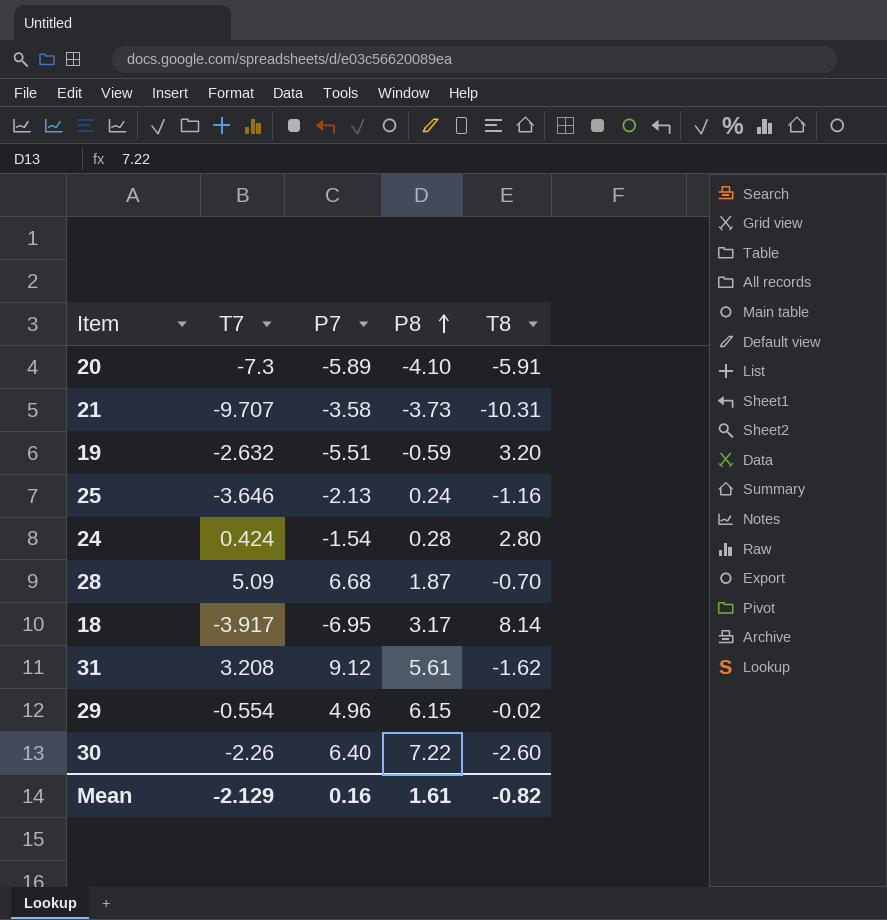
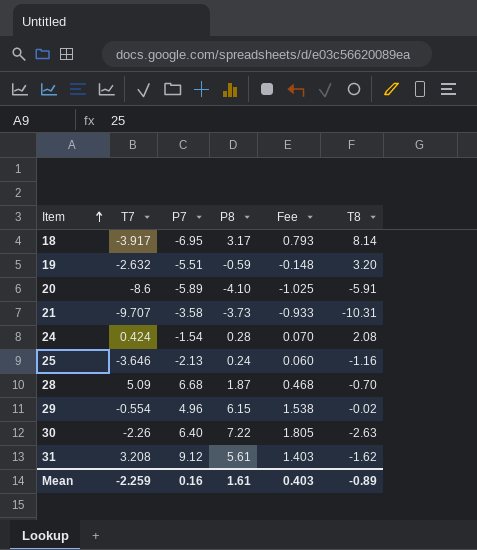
row order: P8 ascending -> Item ascending
column Fee | formula: none -> [P8] * 0.25
20 | T7: -7.3 -> -8.6
24 | T8: 2.80 -> 2.08
30 | T8: -2.60 -> -2.63
Mean | T7: -2.129 -> -2.259
Mean | T8: -0.82 -> -0.89

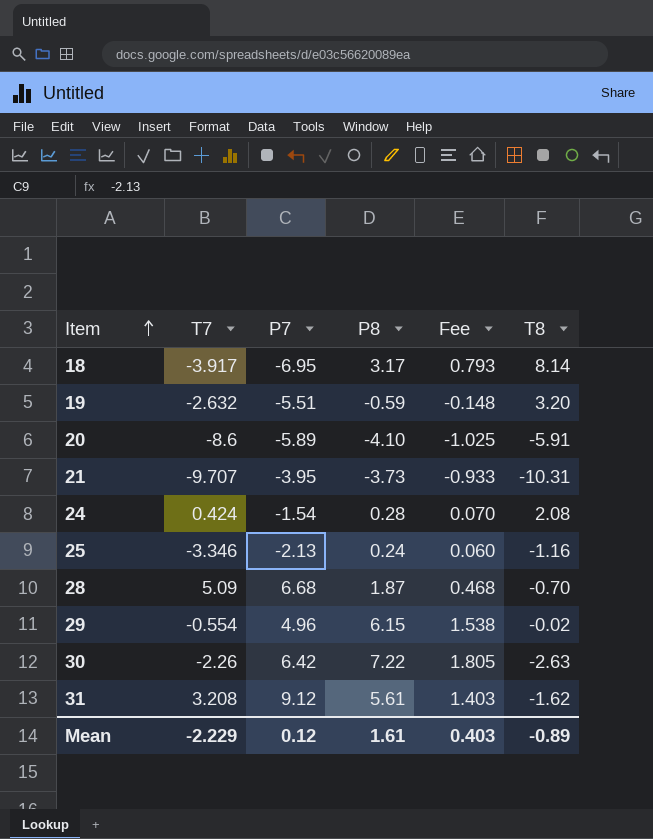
21 | P7: -3.58 -> -3.95
25 | T7: -3.646 -> -3.346
30 | P7: 6.40 -> 6.42
Mean | T7: -2.259 -> -2.229
Mean | P7: 0.16 -> 0.12

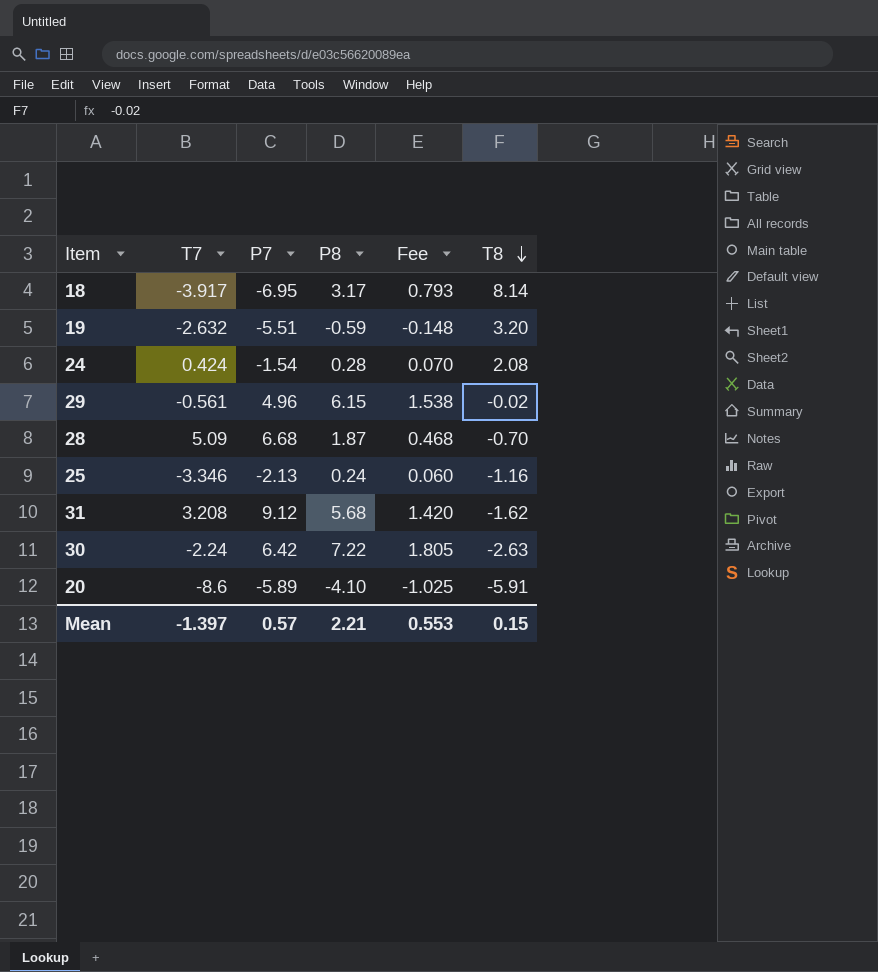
row order: Item ascending -> T8 descending
row 21: -9.707 | -3.95 | -3.73 | -0.933 | -10.31 -> none
29 | T7: -0.554 -> -0.561
31 | P8: 5.61 -> 5.68
31 | Fee: 1.403 -> 1.420
30 | T7: -2.26 -> -2.24
Mean | T7: -2.229 -> -1.397
Mean | P7: 0.12 -> 0.57
Mean | P8: 1.61 -> 2.21
Mean | Fee: 0.403 -> 0.553
Mean | T8: -0.89 -> 0.15

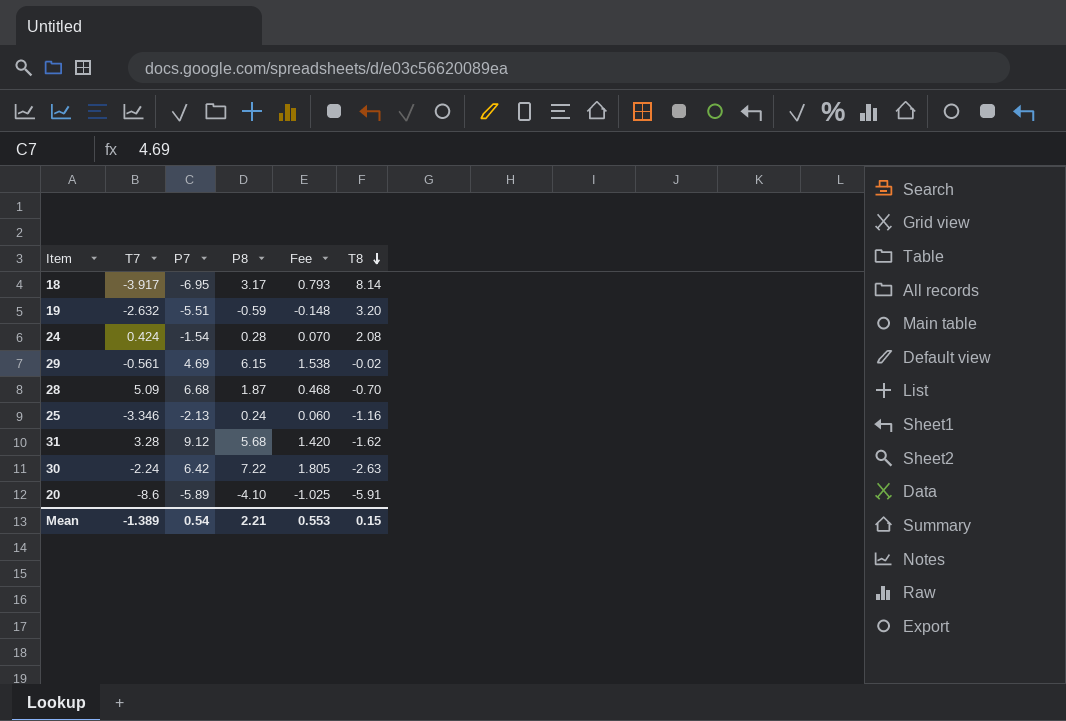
29 | P7: 4.96 -> 4.69
31 | T7: 3.208 -> 3.28
Mean | T7: -1.397 -> -1.389
Mean | P7: 0.57 -> 0.54

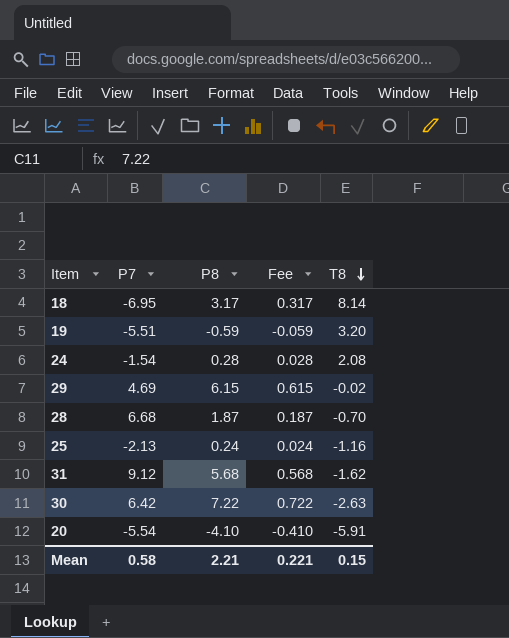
column T7 | position: 2 -> none
column Fee | formula: [P8] * 0.25 -> [P8] * 0.1
20 | P7: -5.89 -> -5.54
Mean | P7: 0.54 -> 0.58
Mean | Fee: 0.553 -> 0.221

